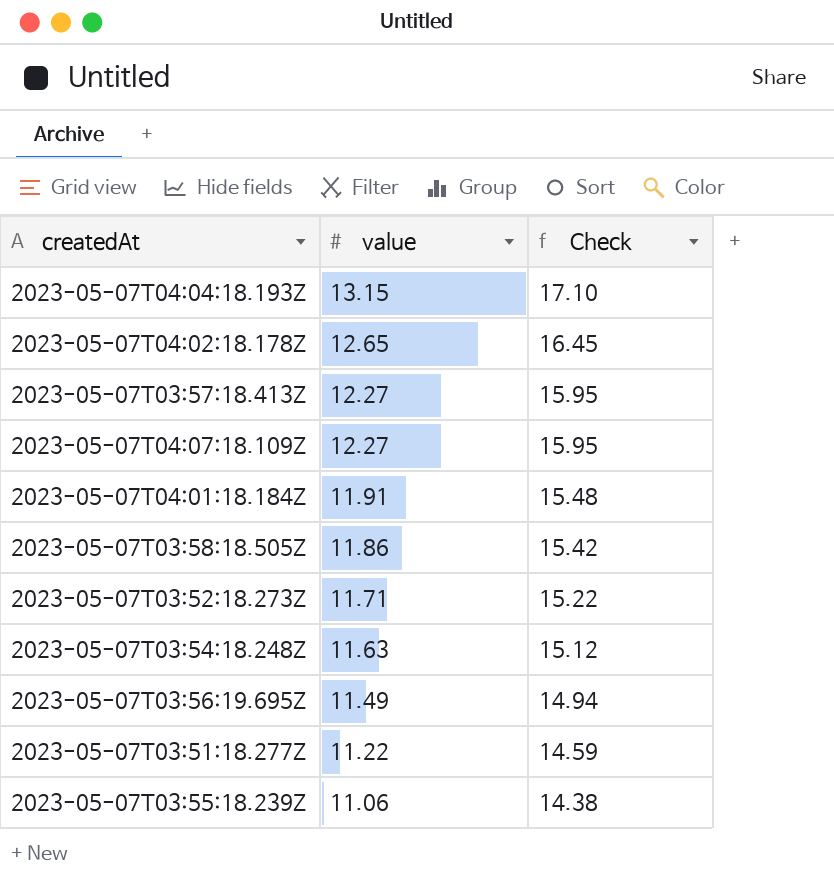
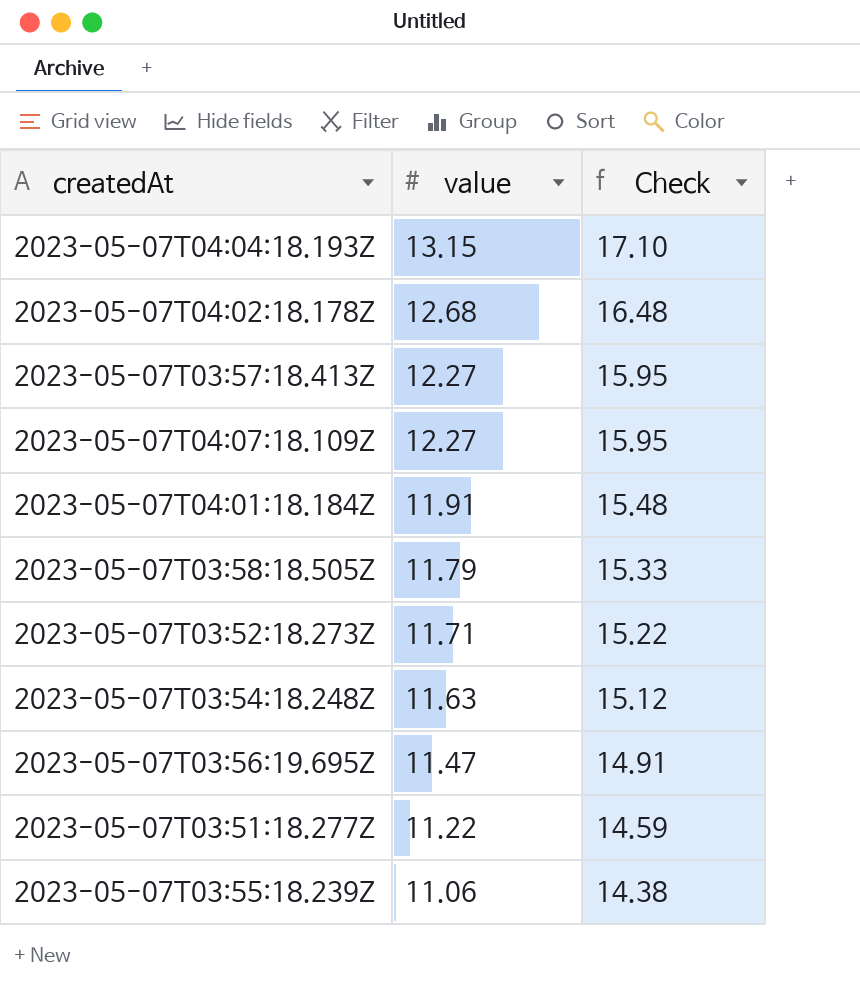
2023-05-07T04:02:18.178Z | value: 12.65 -> 12.68
2023-05-07T04:02:18.178Z | Check: 16.45 -> 16.48
2023-05-07T03:58:18.505Z | value: 11.86 -> 11.79
2023-05-07T03:58:18.505Z | Check: 15.42 -> 15.33
2023-05-07T03:56:19.695Z | value: 11.49 -> 11.47
2023-05-07T03:56:19.695Z | Check: 14.94 -> 14.91

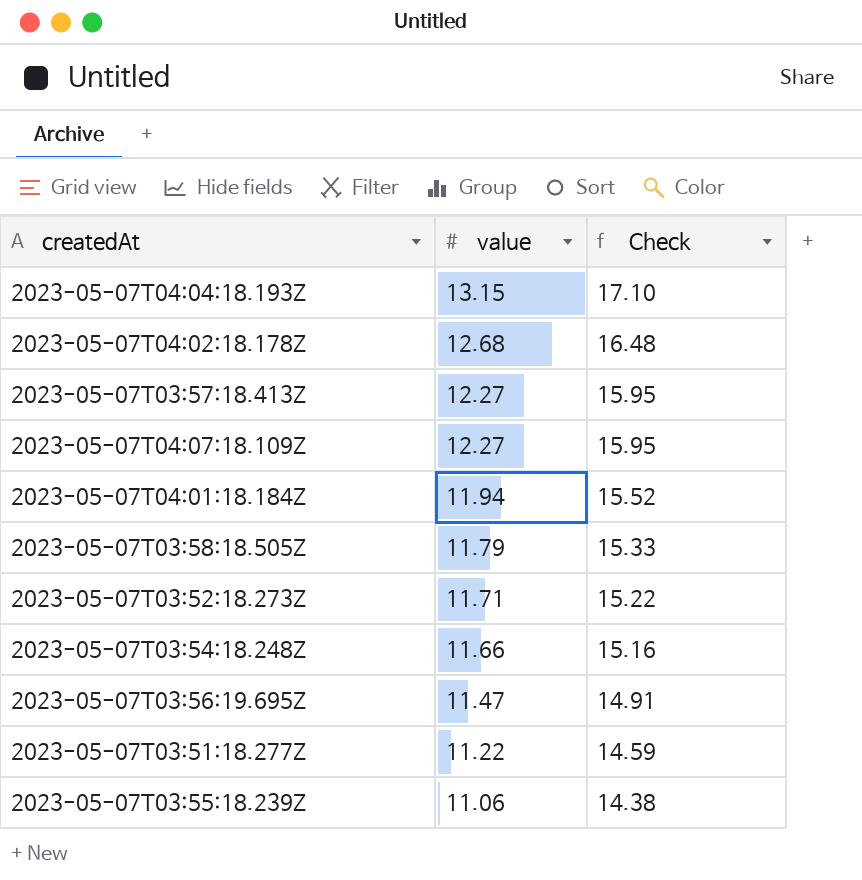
2023-05-07T04:01:18.184Z | value: 11.91 -> 11.94
2023-05-07T04:01:18.184Z | Check: 15.48 -> 15.52
2023-05-07T03:54:18.248Z | value: 11.63 -> 11.66
2023-05-07T03:54:18.248Z | Check: 15.12 -> 15.16

